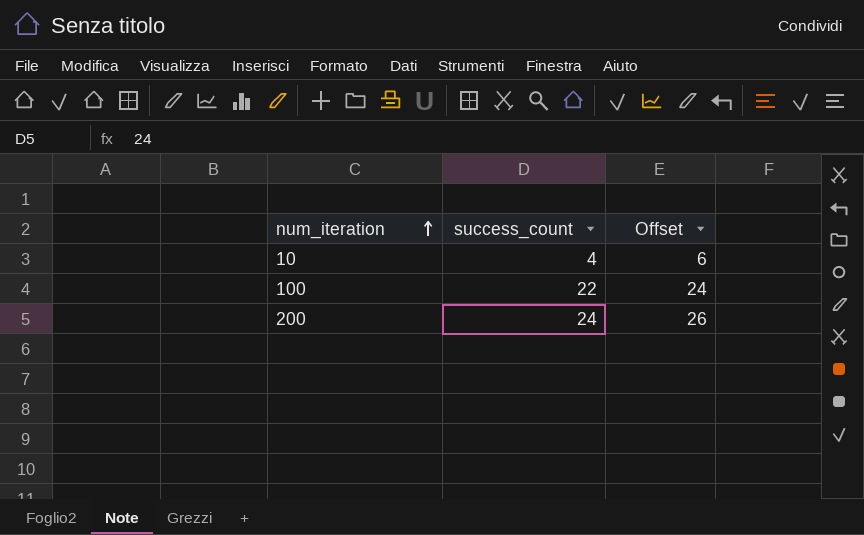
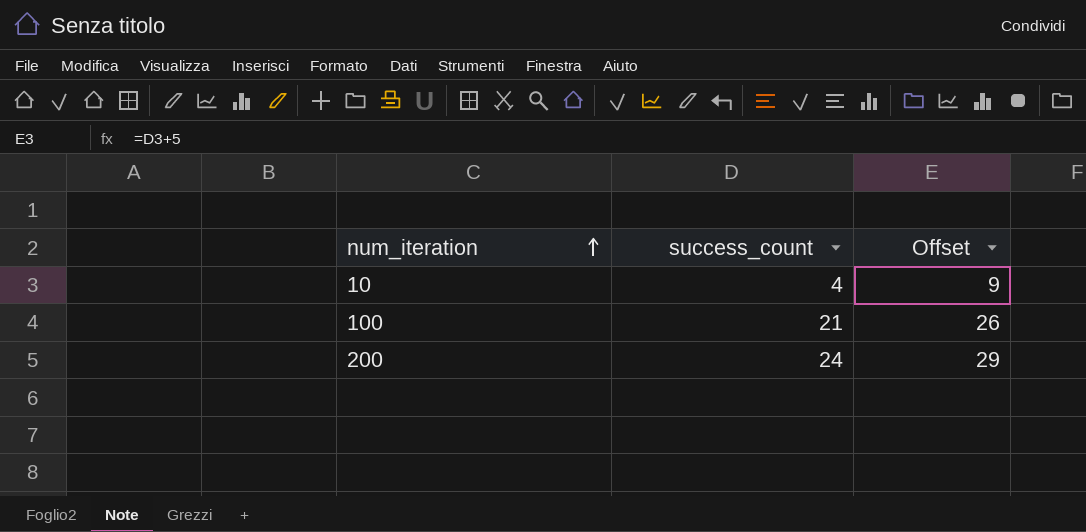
column Offset | formula: [success_count] + 2 -> [success_count] + 5
100 | success_count: 22 -> 21

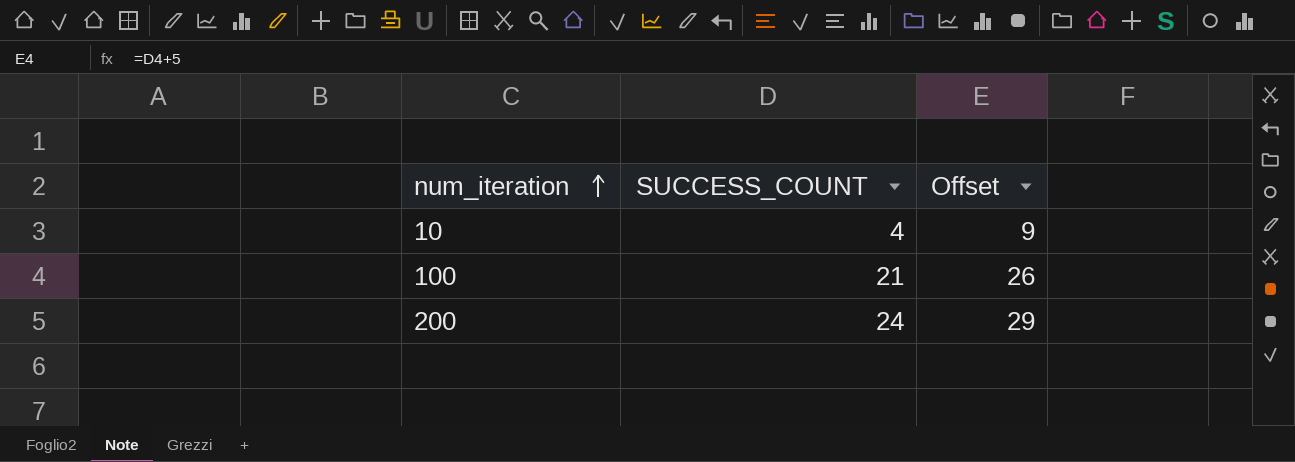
column name: success_count -> SUCCESS_COUNT

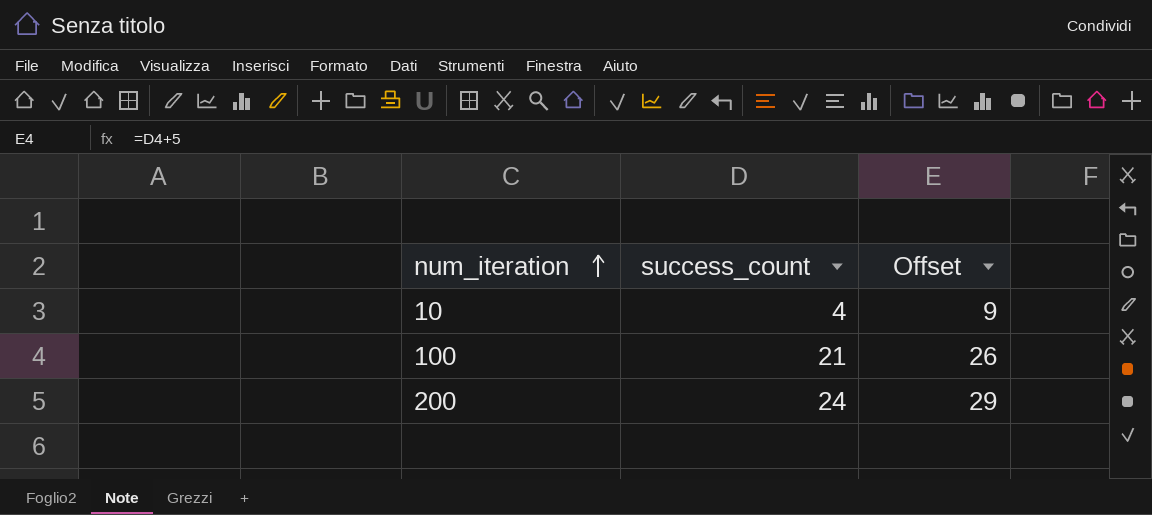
column name: SUCCESS_COUNT -> success_count

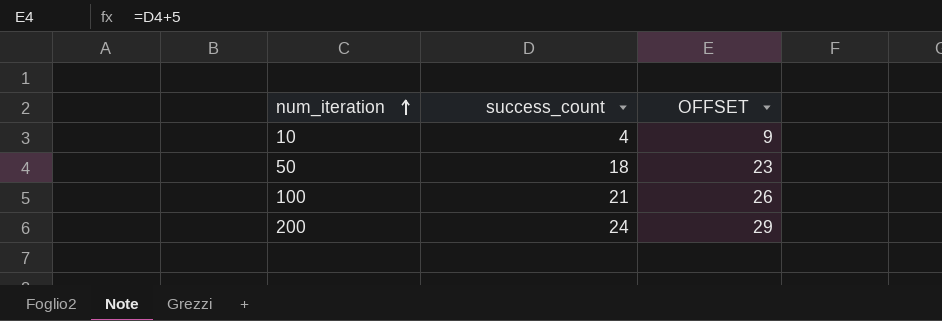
column name: Offset -> OFFSET
row 50: none -> 18 | 23

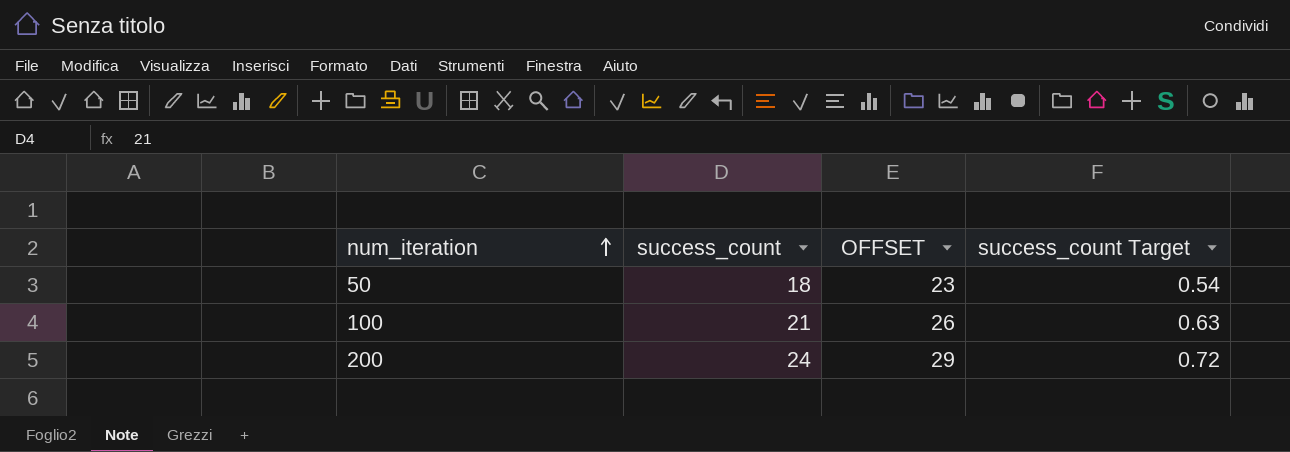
column success_count Target | formula: none -> [success_count] * 0.03
row 10: 4 | 9 -> none

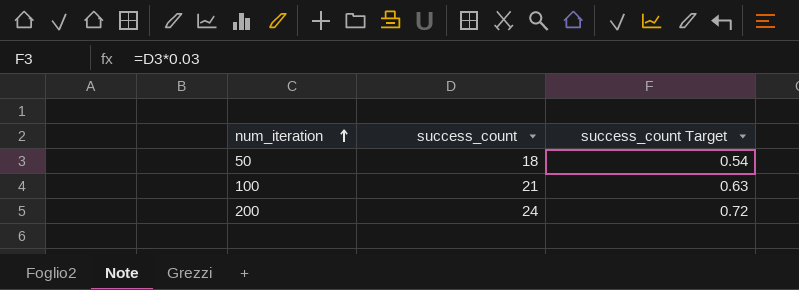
column OFFSET | formula: [success_count] + 5 -> none

